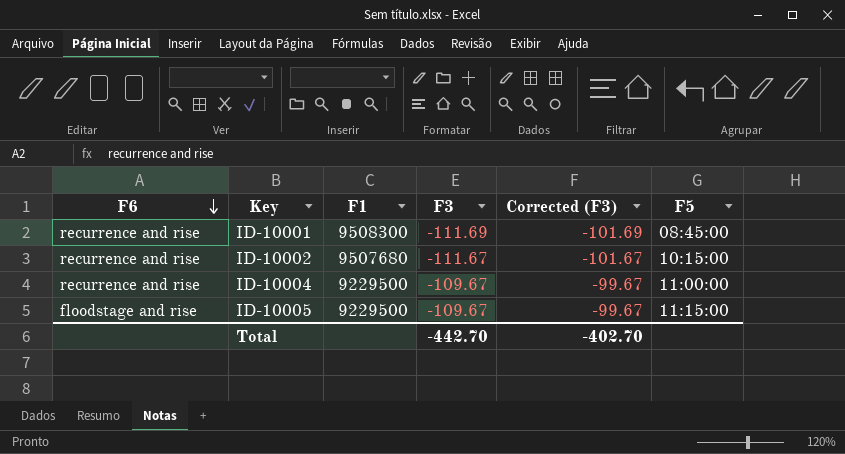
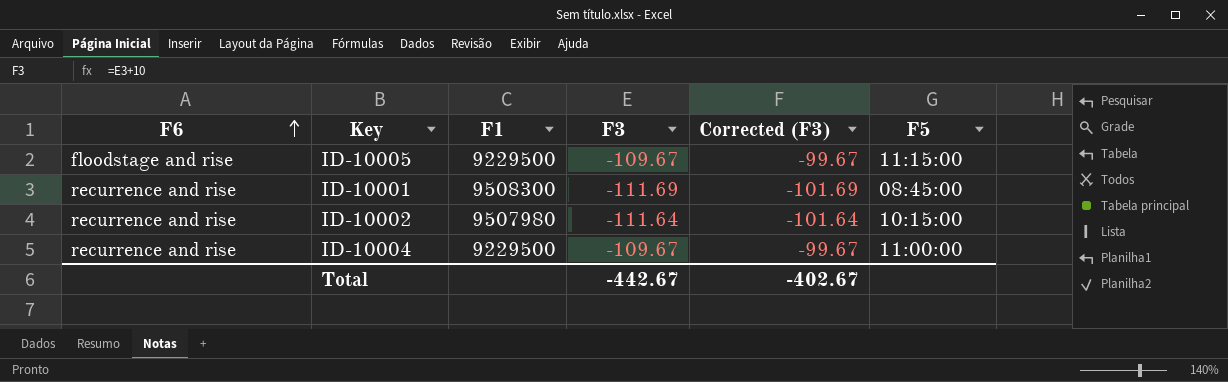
row order: F6 descending -> F6 ascending
ID-10002 | F1: 9507680 -> 9507980
ID-10002 | F3: -111.67 -> -111.64
ID-10002 | Corrected (F3): -101.67 -> -101.64
Total | F3: -442.70 -> -442.67
Total | Corrected (F3): -402.70 -> -402.67

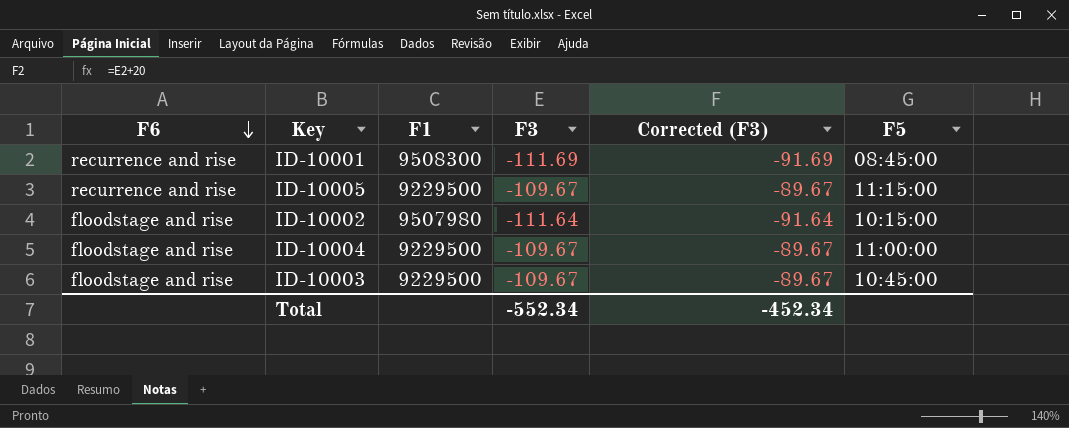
row order: F6 ascending -> F6 descending
column Corrected (F3) | formula: [F3] + 10 -> [F3] + 20
ID-10005 | F6: floodstage and rise -> recurrence and rise
ID-10002 | F6: recurrence and rise -> floodstage and rise
ID-10004 | F6: recurrence and rise -> floodstage and rise
row ID-10003: none -> floodstage and rise | 9229500 | -109.67 | -89.67 | 10:45:00
Total | F3: -442.67 -> -552.34
Total | Corrected (F3): -402.67 -> -452.34

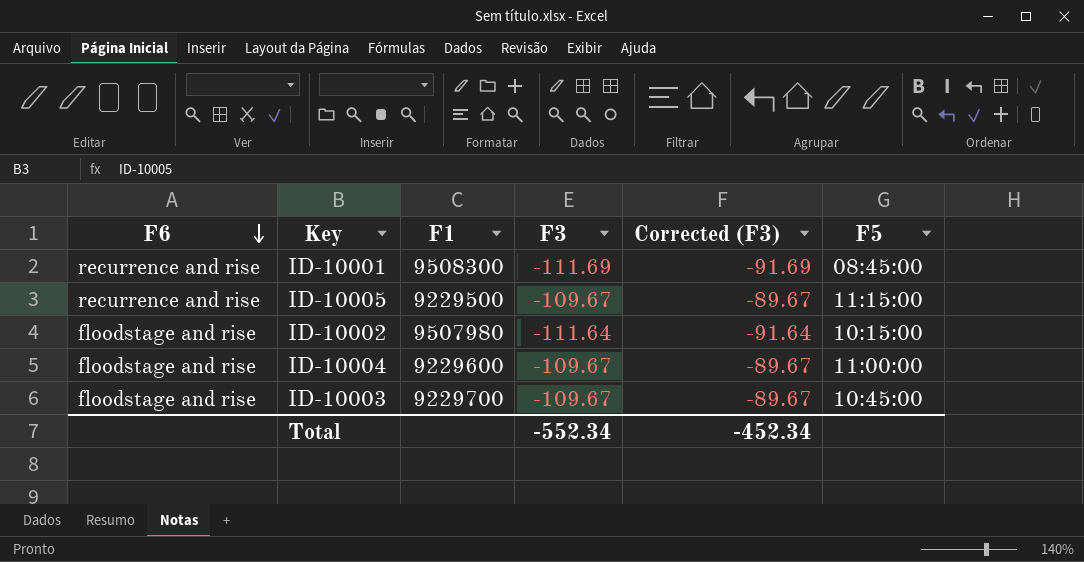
ID-10004 | F1: 9229500 -> 9229600
ID-10003 | F1: 9229500 -> 9229700

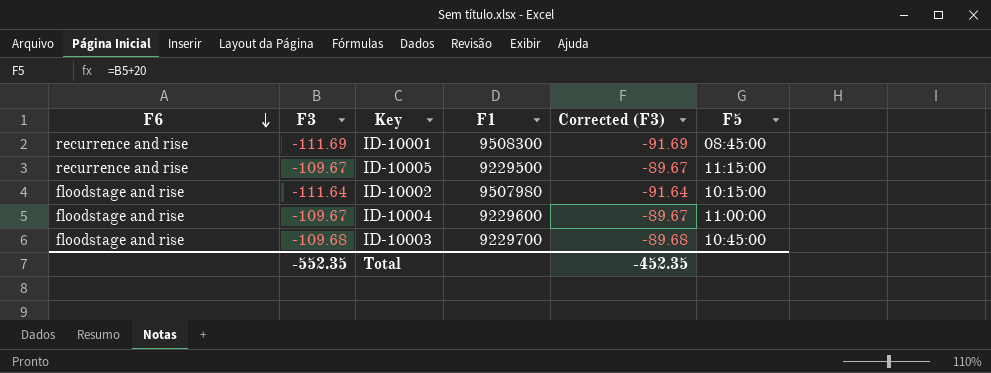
column F3 | position: 4 -> 2
ID-10003 | F3: -109.67 -> -109.68
ID-10003 | Corrected (F3): -89.67 -> -89.68
Total | F3: -552.34 -> -552.35
Total | Corrected (F3): -452.34 -> -452.35

